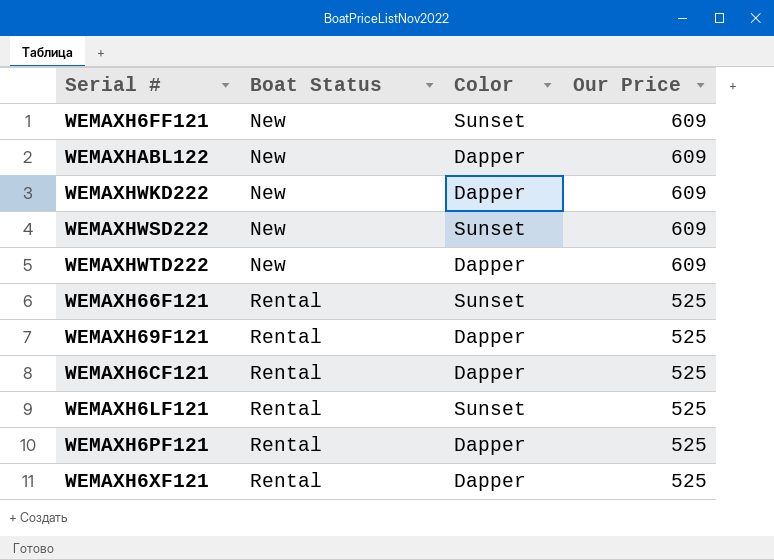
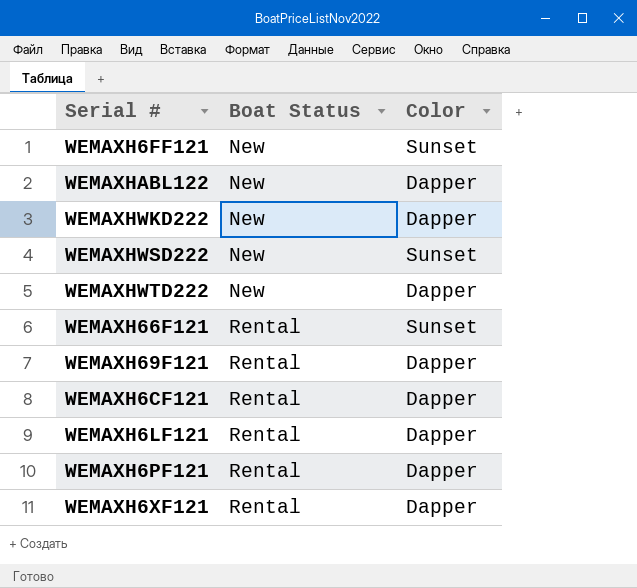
column Our Price | position: 4 -> none
WEMAXH6LF121 | Color: Sunset -> Dapper

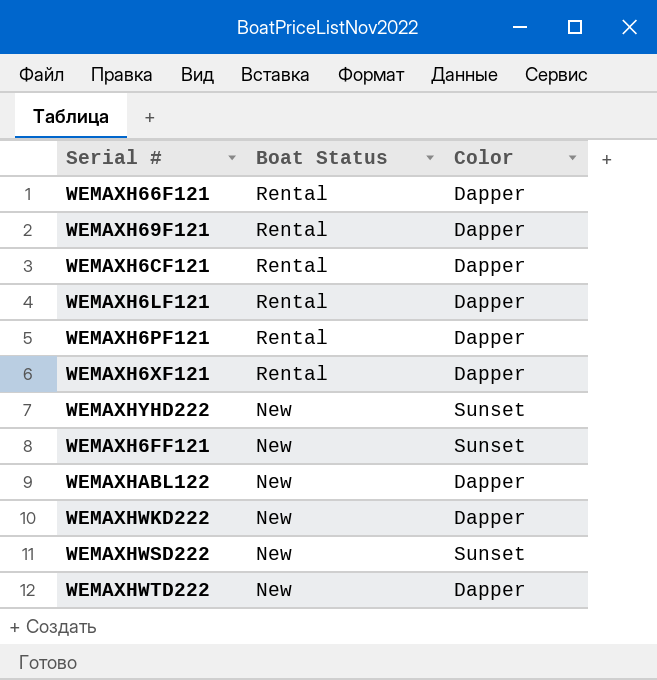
row order: Boat Status ascending -> Boat Status descending
WEMAXH66F121 | Color: Sunset -> Dapper
row WEMAXHYHD222: none -> New | Sunset

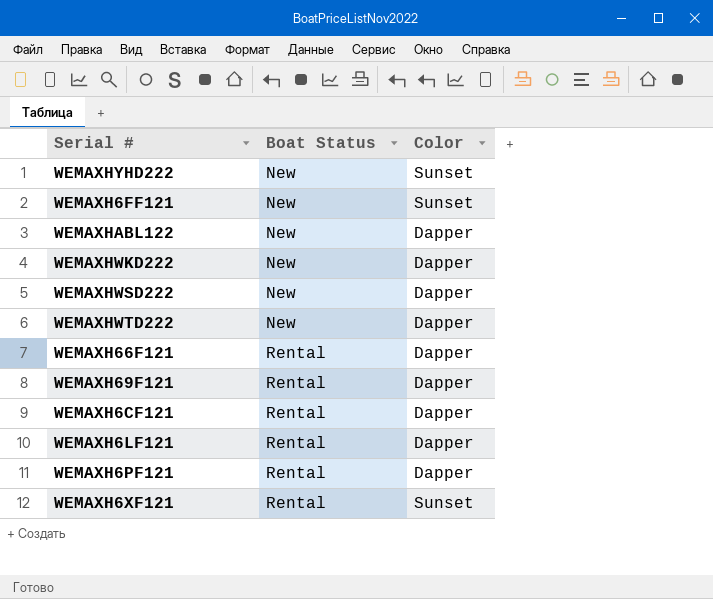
row order: Boat Status descending -> Boat Status ascending
WEMAXHWSD222 | Color: Sunset -> Dapper
WEMAXH6XF121 | Color: Dapper -> Sunset

